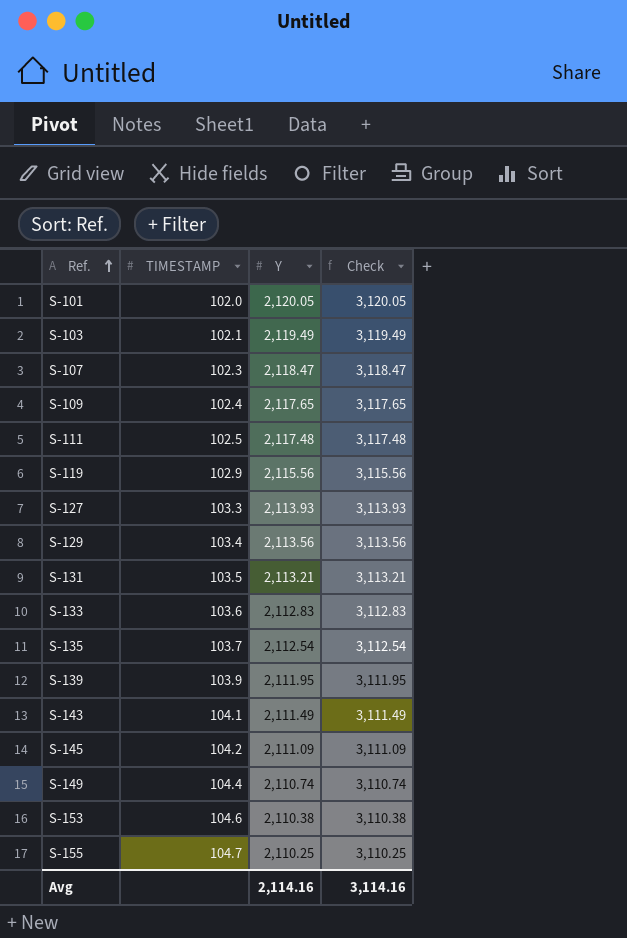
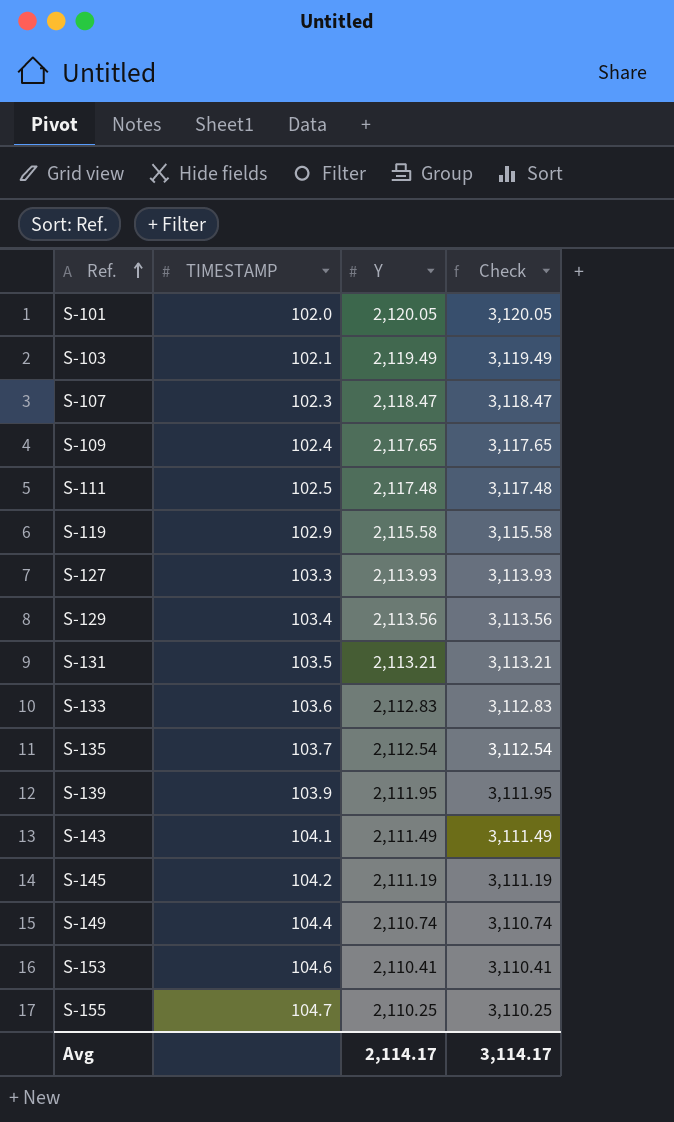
S-119 | Y: 2,115.56 -> 2,115.58
S-119 | Check: 3,115.56 -> 3,115.58
S-145 | Y: 2,111.09 -> 2,111.19
S-145 | Check: 3,111.09 -> 3,111.19
S-153 | Y: 2,110.38 -> 2,110.41
S-153 | Check: 3,110.38 -> 3,110.41
Avg | Y: 2,114.16 -> 2,114.17
Avg | Check: 3,114.16 -> 3,114.17

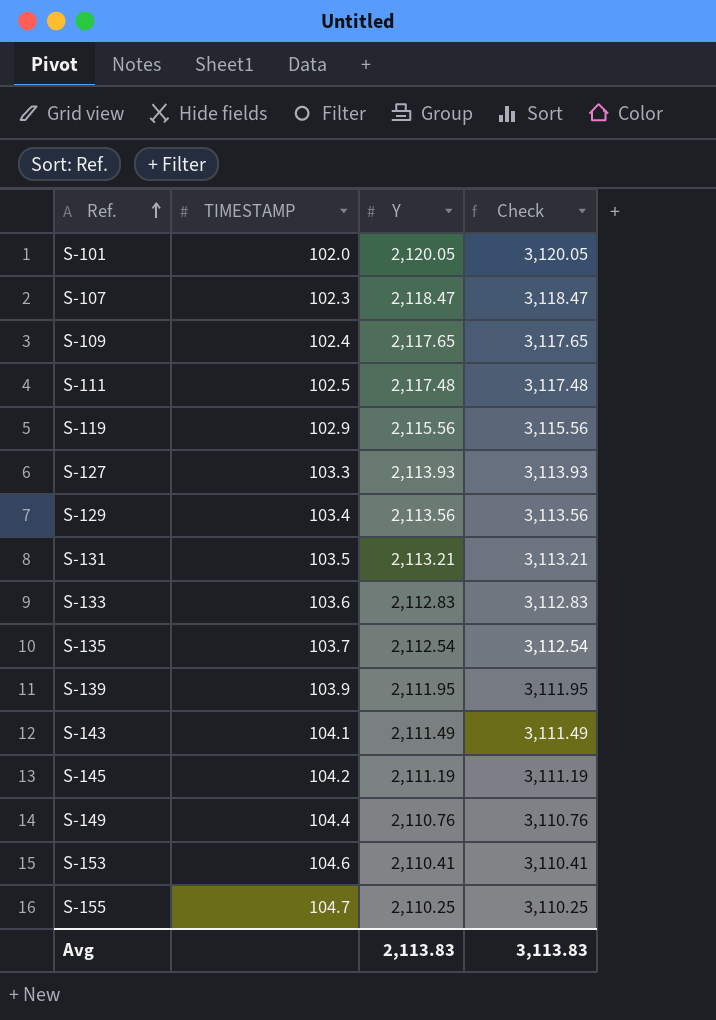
row S-103: 102.1 | 2,119.49 | 3,119.49 -> none
S-119 | Y: 2,115.58 -> 2,115.56
S-119 | Check: 3,115.58 -> 3,115.56
S-149 | Y: 2,110.74 -> 2,110.76
S-149 | Check: 3,110.74 -> 3,110.76
Avg | Y: 2,114.17 -> 2,113.83
Avg | Check: 3,114.17 -> 3,113.83

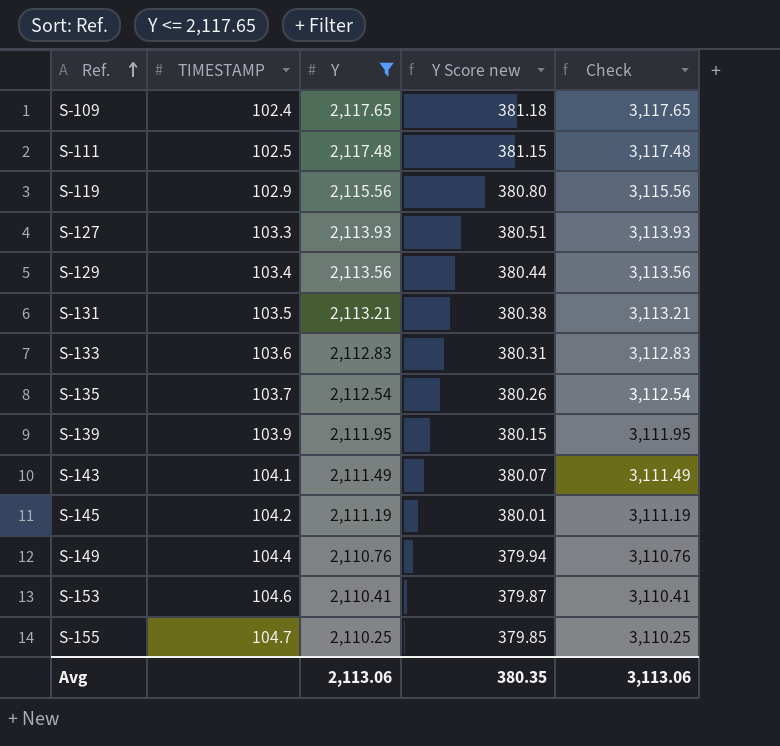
filter: none -> Y <= 2,117.65
column Y Score new | formula: none -> [Y] * 0.18
Avg | Y: 2,113.83 -> 2,113.06
Avg | Check: 3,113.83 -> 3,113.06

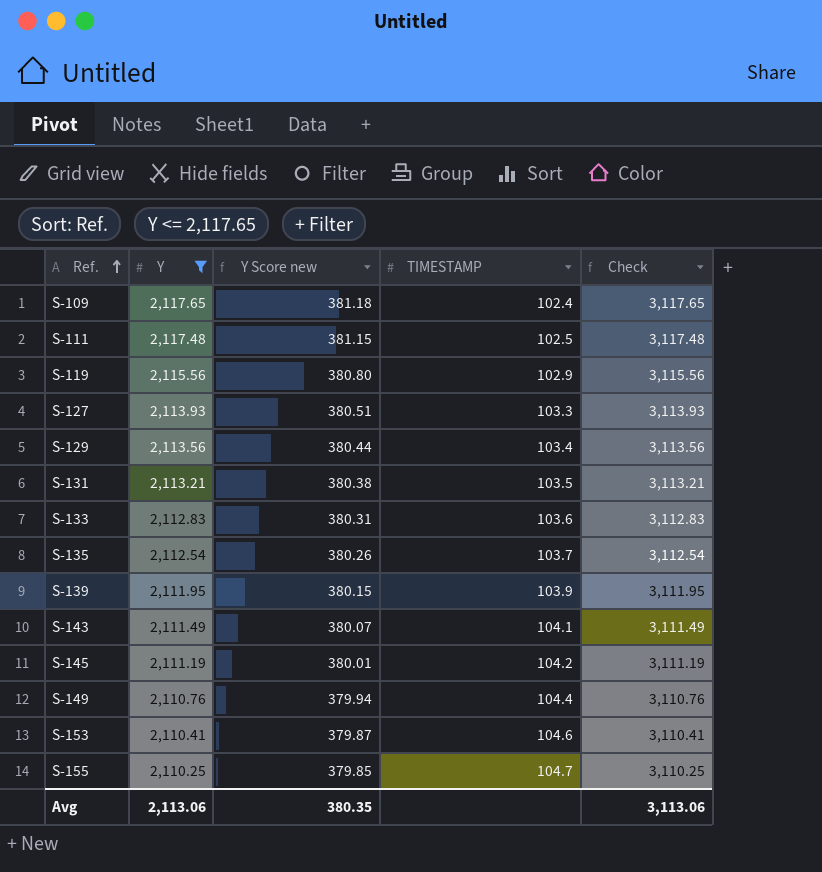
column TIMESTAMP | position: 2 -> 4

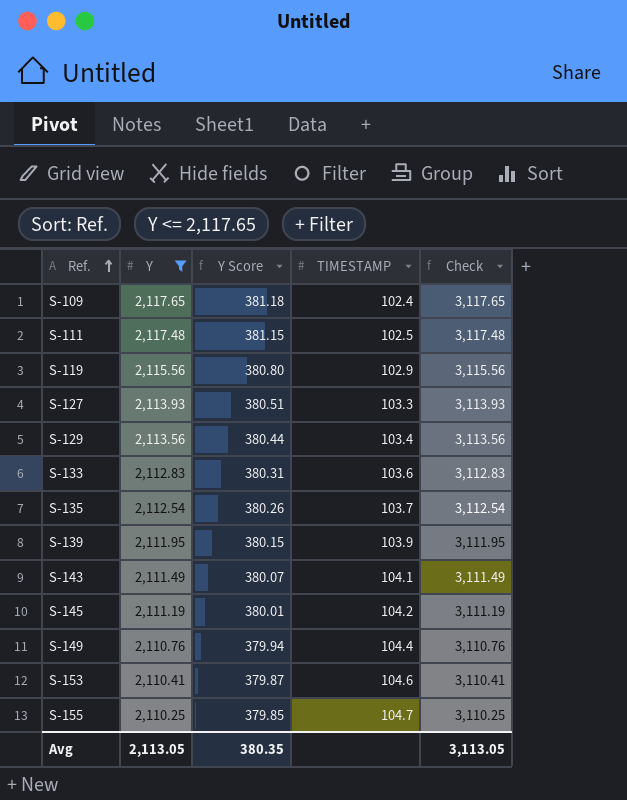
column name: Y Score new -> Y Score
row S-131: 2,113.21 | 380.38 | 103.5 | 3,113.21 -> none
Avg | Y: 2,113.06 -> 2,113.05
Avg | Check: 3,113.06 -> 3,113.05

